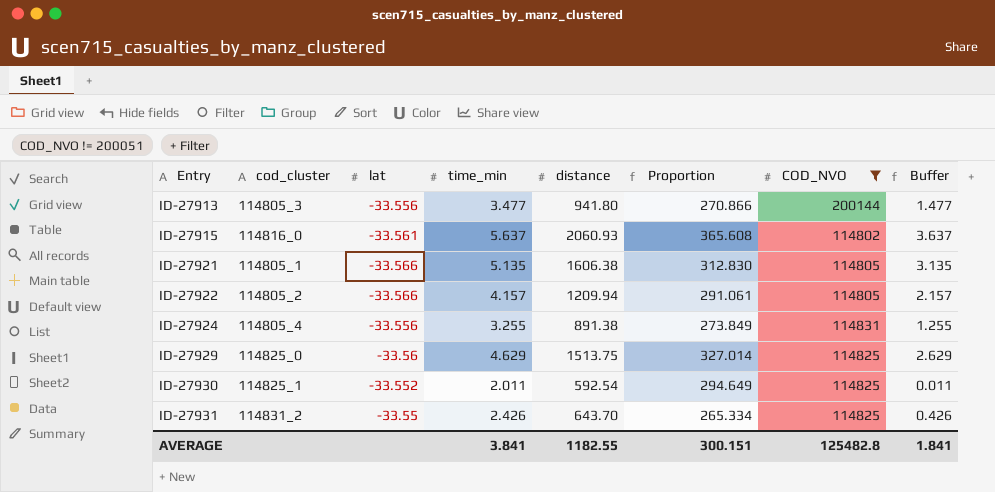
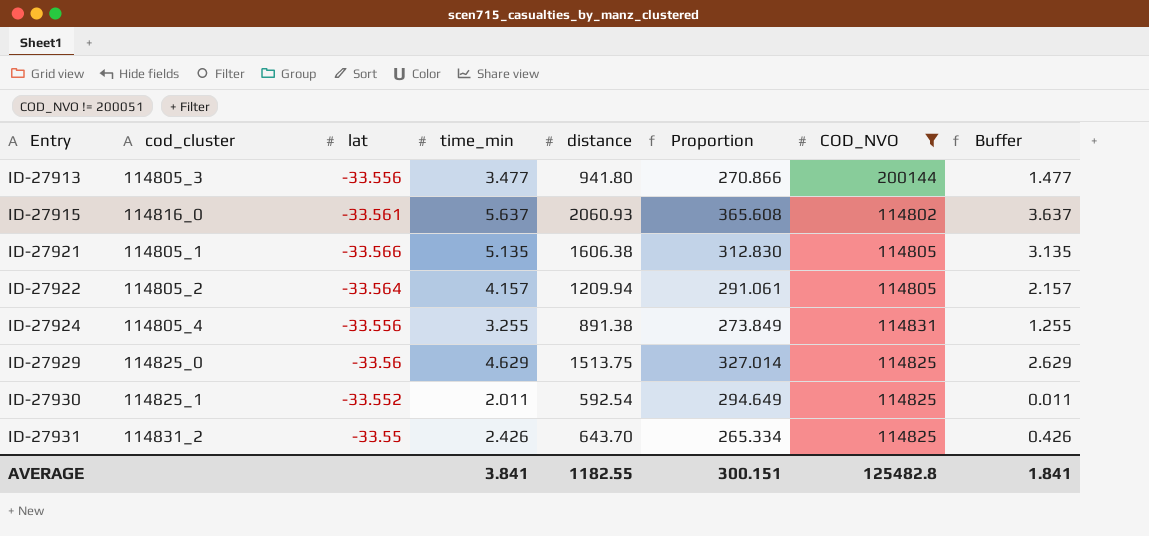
ID-27922 | lat: -33.566 -> -33.564

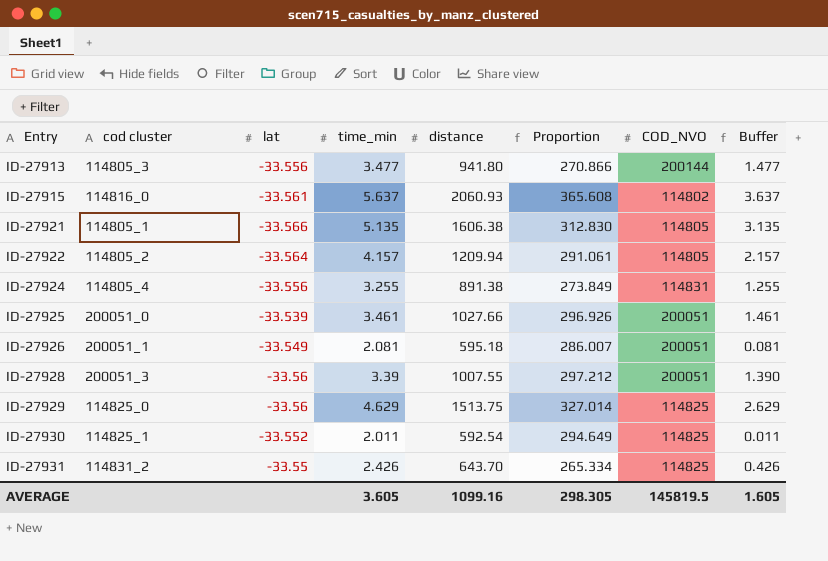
filter: COD_NVO != 200051 -> none
column name: cod_cluster -> cod cluster
AVERAGE | time_min: 3.841 -> 3.605
AVERAGE | distance: 1182.55 -> 1099.16
AVERAGE | Proportion: 300.151 -> 298.305
AVERAGE | COD_NVO: 125482.8 -> 145819.5
AVERAGE | Buffer: 1.841 -> 1.605

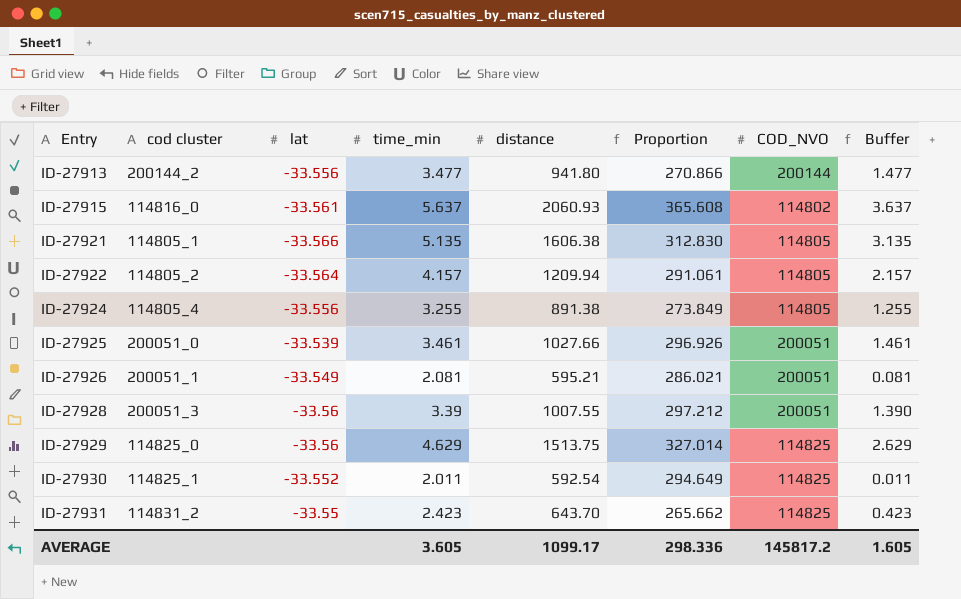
ID-27913 | cod cluster: 114805_3 -> 200144_2
ID-27924 | COD_NVO: 114831 -> 114805
ID-27926 | distance: 595.18 -> 595.21
ID-27926 | Proportion: 286.007 -> 286.021
ID-27931 | time_min: 2.426 -> 2.423
ID-27931 | Proportion: 265.334 -> 265.662
ID-27931 | Buffer: 0.426 -> 0.423
AVERAGE | distance: 1099.16 -> 1099.17
AVERAGE | Proportion: 298.305 -> 298.336
AVERAGE | COD_NVO: 145819.5 -> 145817.2

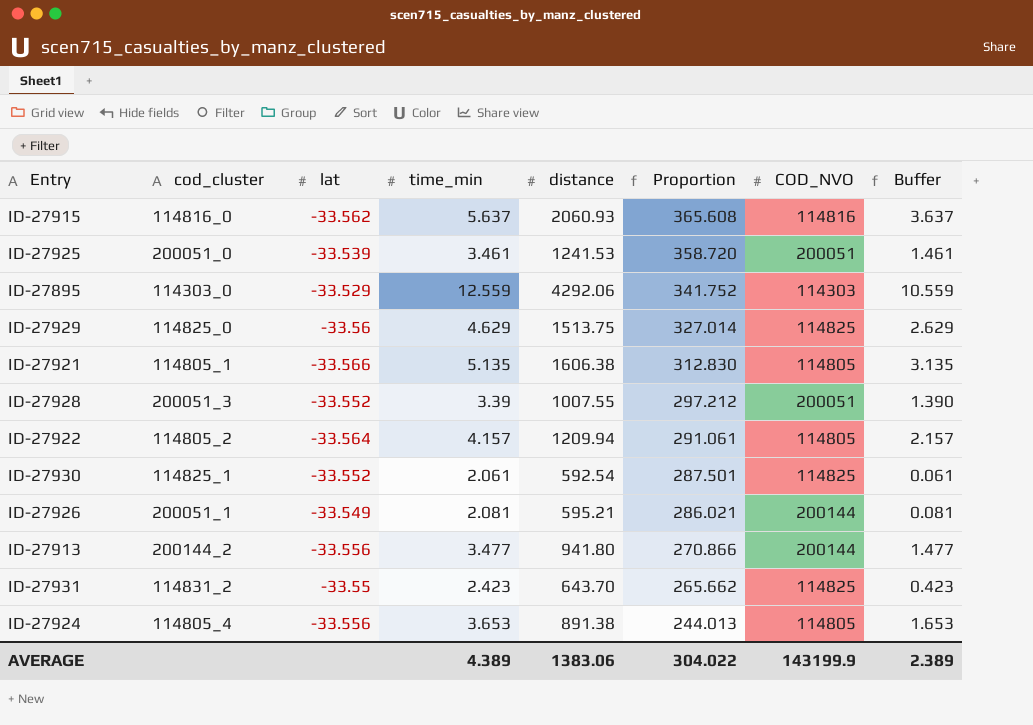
row order: Entry ascending -> Proportion descending
column name: cod cluster -> cod_cluster
ID-27915 | lat: -33.561 -> -33.562
ID-27915 | COD_NVO: 114802 -> 114816
ID-27925 | distance: 1027.66 -> 1241.53
ID-27925 | Proportion: 296.926 -> 358.720
row ID-27895: none -> 114303_0 | -33.529 | 12.559 | 4292.06 | 341.752 | 114303 | 10.559
ID-27928 | lat: -33.56 -> -33.552
ID-27930 | time_min: 2.011 -> 2.061
ID-27930 | Proportion: 294.649 -> 287.501
ID-27930 | Buffer: 0.011 -> 0.061
ID-27926 | COD_NVO: 200051 -> 200144
ID-27924 | time_min: 3.255 -> 3.653
ID-27924 | Proportion: 273.849 -> 244.013
ID-27924 | Buffer: 1.255 -> 1.653
AVERAGE | time_min: 3.605 -> 4.389
AVERAGE | distance: 1099.17 -> 1383.06
AVERAGE | Proportion: 298.336 -> 304.022
AVERAGE | COD_NVO: 145817.2 -> 143199.9
AVERAGE | Buffer: 1.605 -> 2.389

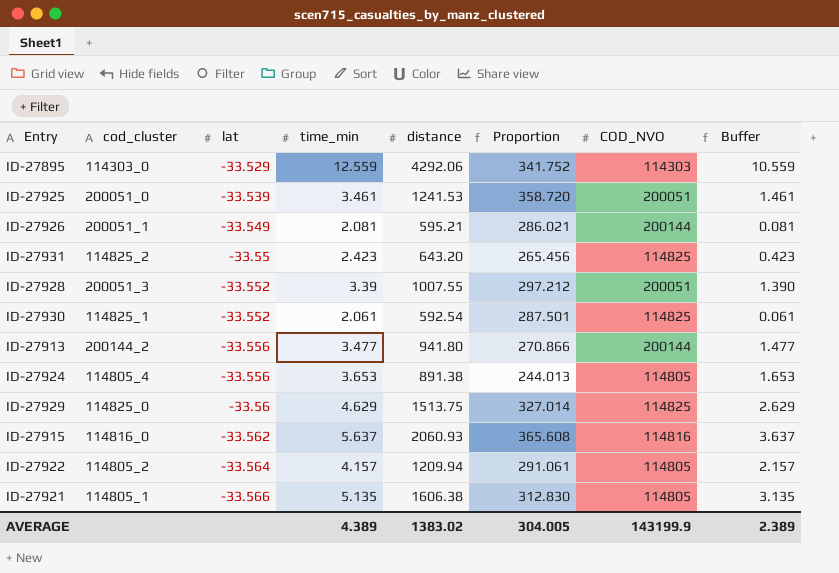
row order: Proportion descending -> lat descending
ID-27931 | cod_cluster: 114831_2 -> 114825_2
ID-27931 | distance: 643.70 -> 643.20
ID-27931 | Proportion: 265.662 -> 265.456
AVERAGE | distance: 1383.06 -> 1383.02
AVERAGE | Proportion: 304.022 -> 304.005

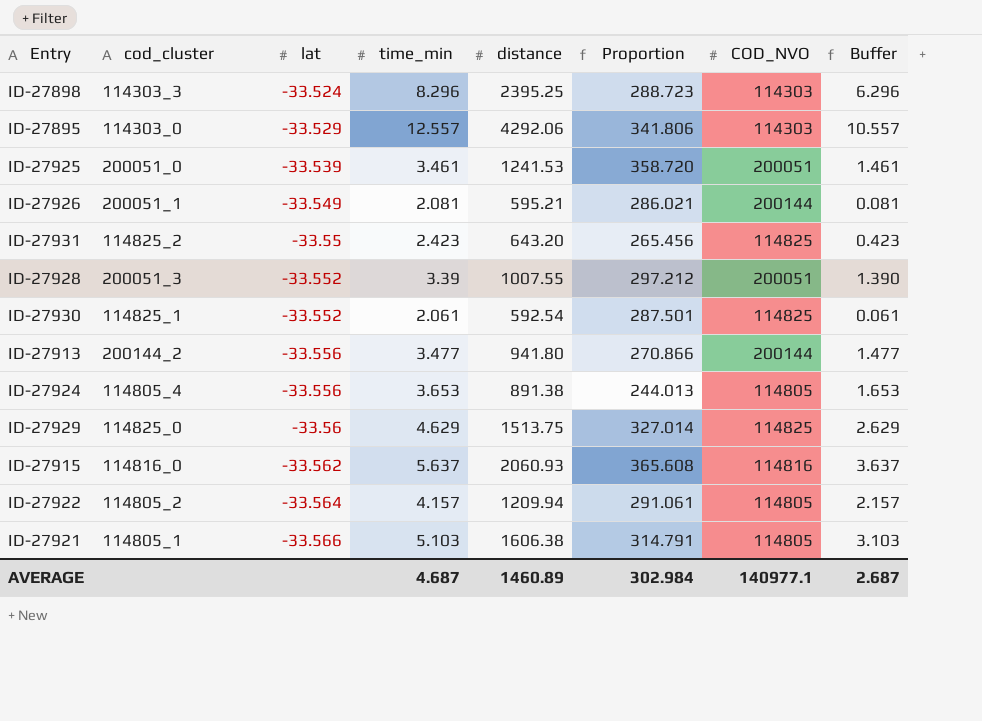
row ID-27898: none -> 114303_3 | -33.524 | 8.296 | 2395.25 | 288.723 | 114303 | 6.296
ID-27895 | time_min: 12.559 -> 12.557
ID-27895 | Proportion: 341.752 -> 341.806
ID-27895 | Buffer: 10.559 -> 10.557
ID-27921 | time_min: 5.135 -> 5.103
ID-27921 | Proportion: 312.830 -> 314.791
ID-27921 | Buffer: 3.135 -> 3.103
AVERAGE | time_min: 4.389 -> 4.687
AVERAGE | distance: 1383.02 -> 1460.89
AVERAGE | Proportion: 304.005 -> 302.984
AVERAGE | COD_NVO: 143199.9 -> 140977.1
AVERAGE | Buffer: 2.389 -> 2.687

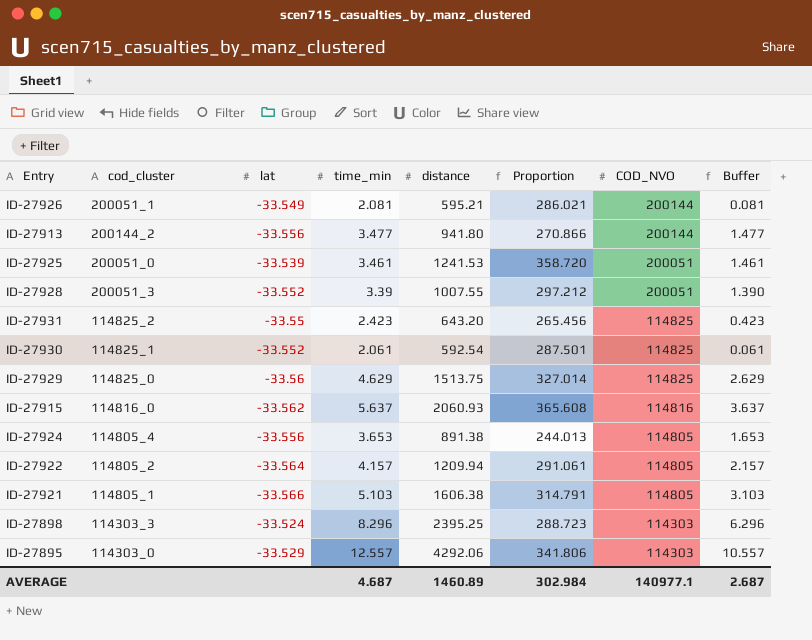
row order: lat descending -> COD_NVO descending

